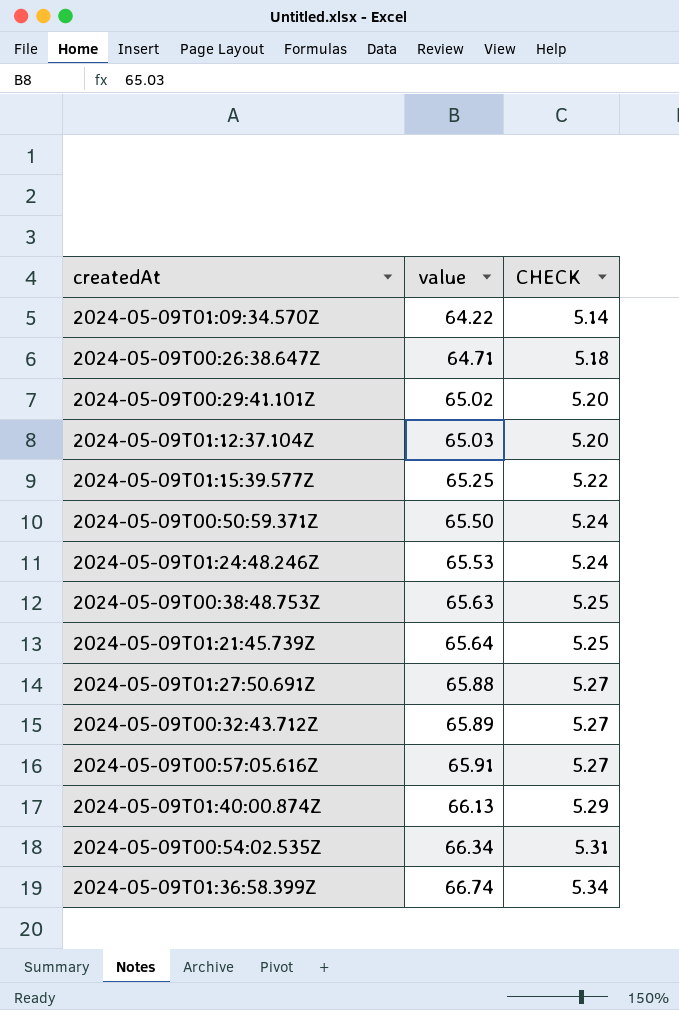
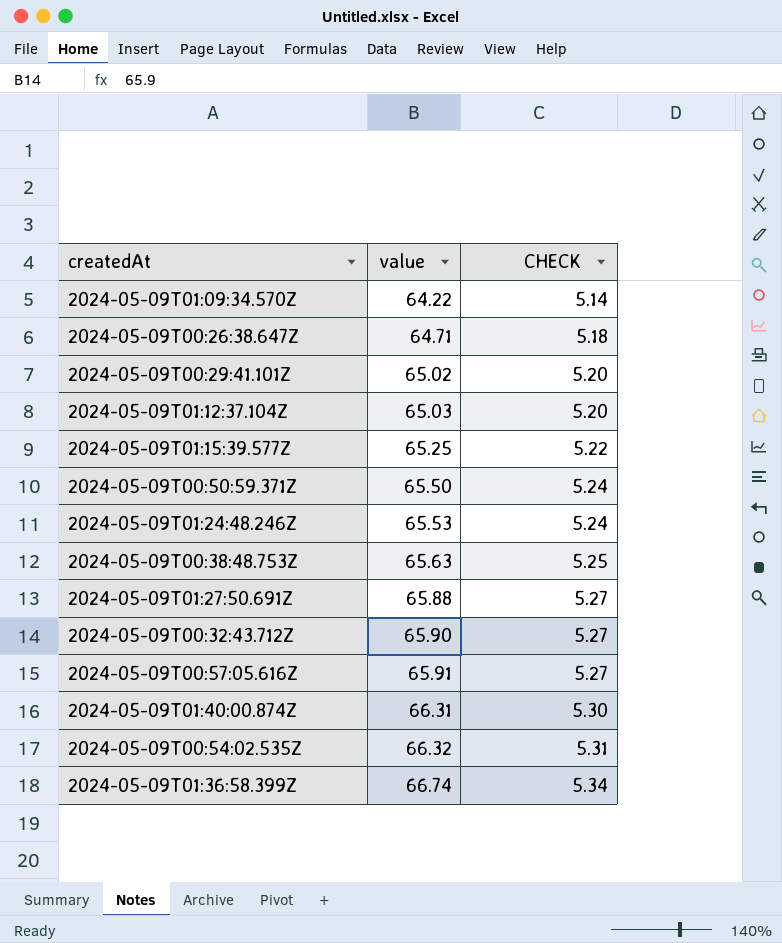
row 2024-05-09T01:21:45.739Z: 65.64 | 5.25 -> none
2024-05-09T00:32:43.712Z | value: 65.89 -> 65.90
2024-05-09T01:40:00.874Z | value: 66.13 -> 66.31
2024-05-09T01:40:00.874Z | CHECK: 5.29 -> 5.30
2024-05-09T00:54:02.535Z | value: 66.34 -> 66.32

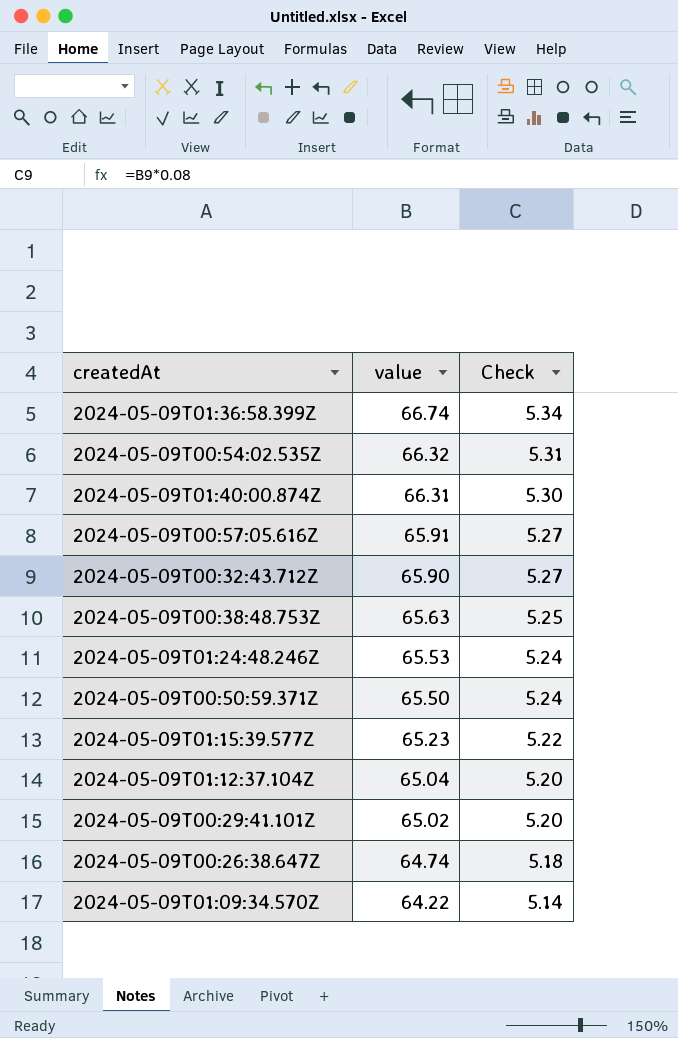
row order: value ascending -> value descending
column name: CHECK -> Check
row 2024-05-09T01:27:50.691Z: 65.88 | 5.27 -> none
2024-05-09T01:15:39.577Z | value: 65.25 -> 65.23
2024-05-09T01:12:37.104Z | value: 65.03 -> 65.04
2024-05-09T00:26:38.647Z | value: 64.71 -> 64.74

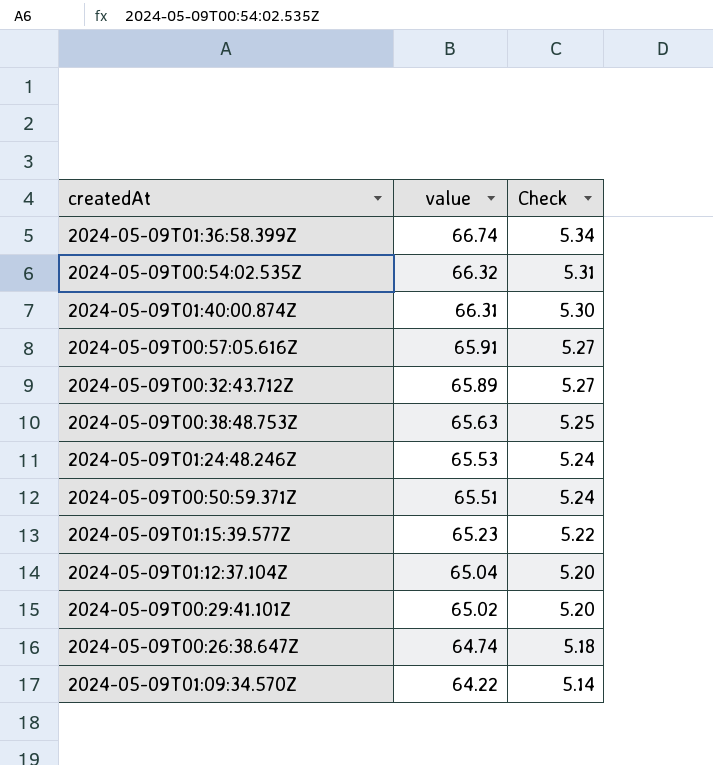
2024-05-09T00:32:43.712Z | value: 65.90 -> 65.89
2024-05-09T00:50:59.371Z | value: 65.50 -> 65.51

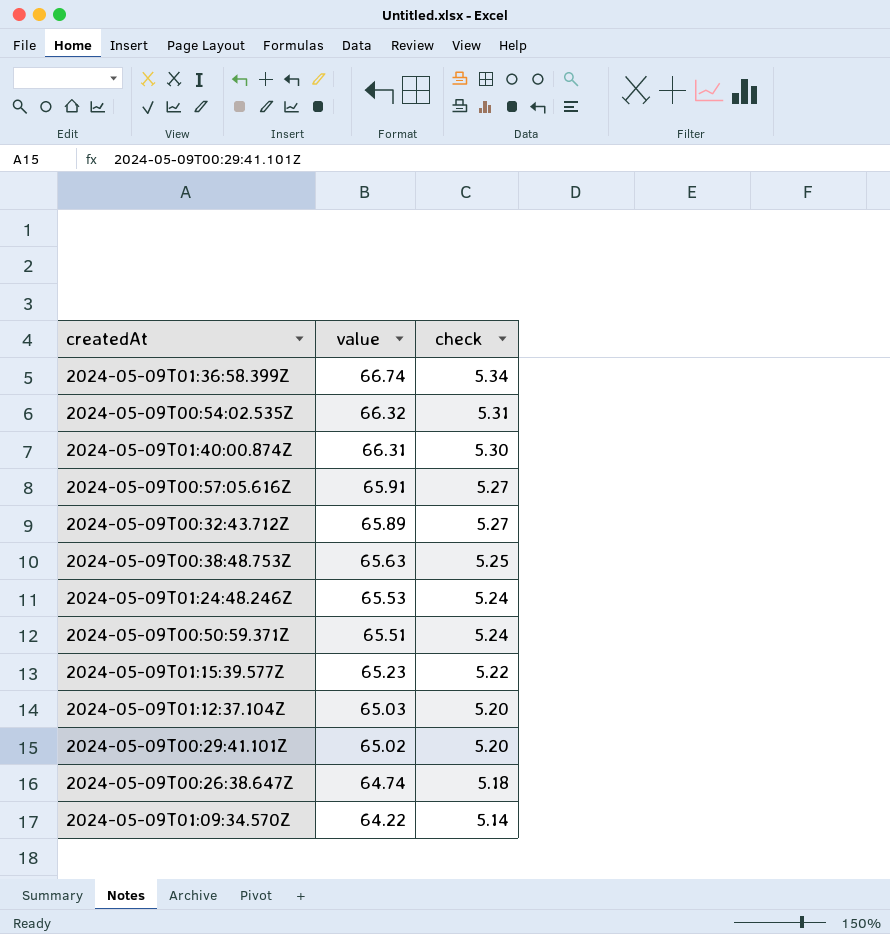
column name: Check -> check
2024-05-09T01:12:37.104Z | value: 65.04 -> 65.03

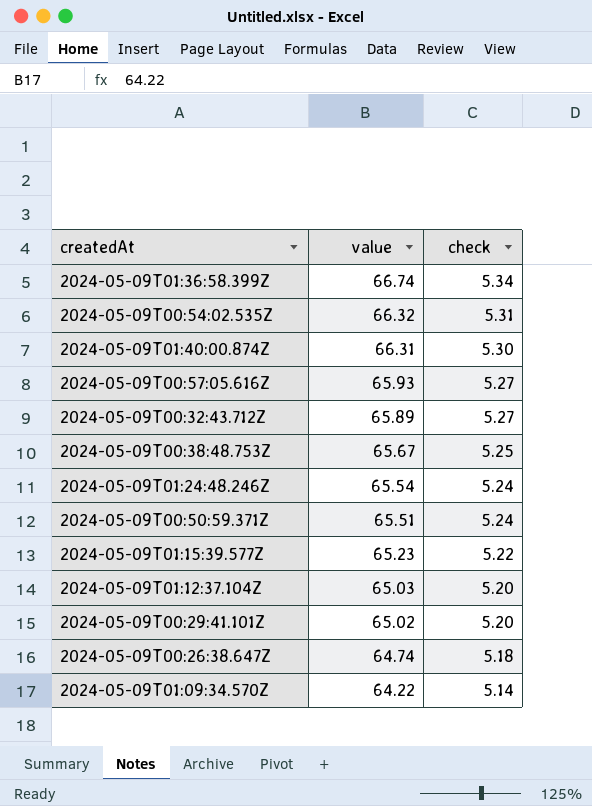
2024-05-09T00:57:05.616Z | value: 65.91 -> 65.93
2024-05-09T00:38:48.753Z | value: 65.63 -> 65.67
2024-05-09T01:24:48.246Z | value: 65.53 -> 65.54

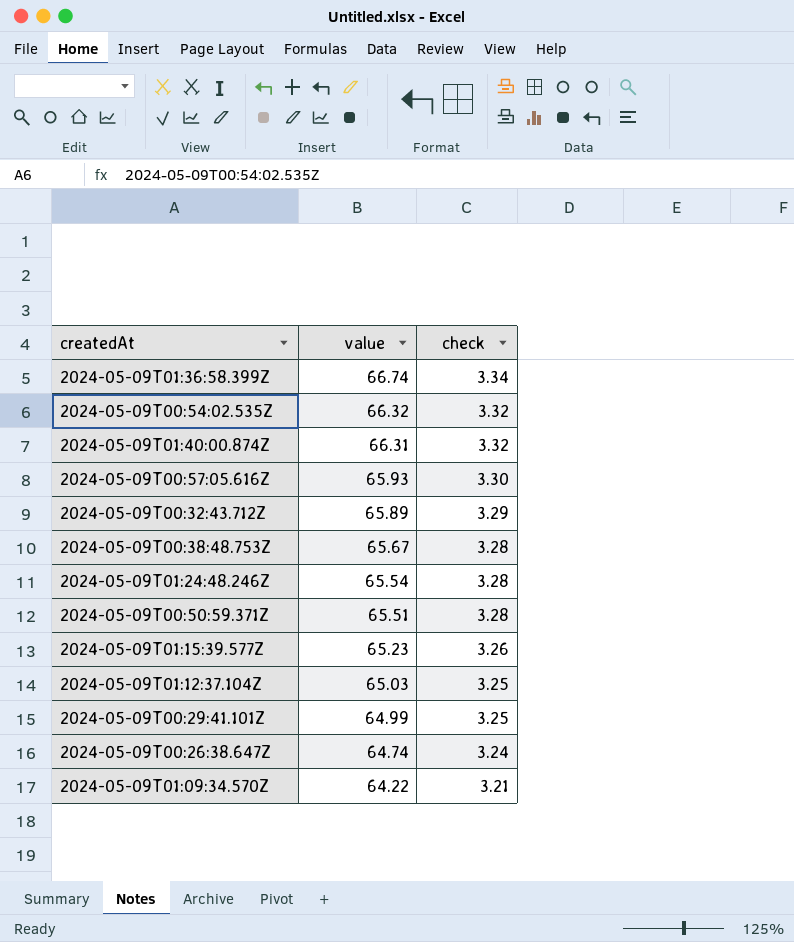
column check | formula: [value] * 0.08 -> [value] * 0.05
2024-05-09T00:29:41.101Z | value: 65.02 -> 64.99

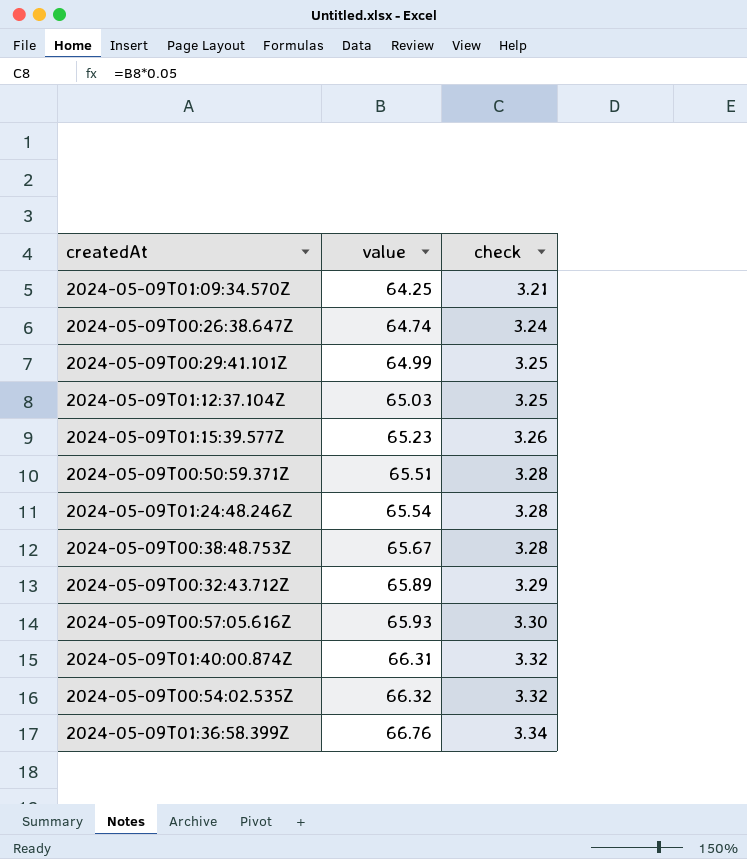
row order: value descending -> value ascending
2024-05-09T01:09:34.570Z | value: 64.22 -> 64.25
2024-05-09T01:36:58.399Z | value: 66.74 -> 66.76

